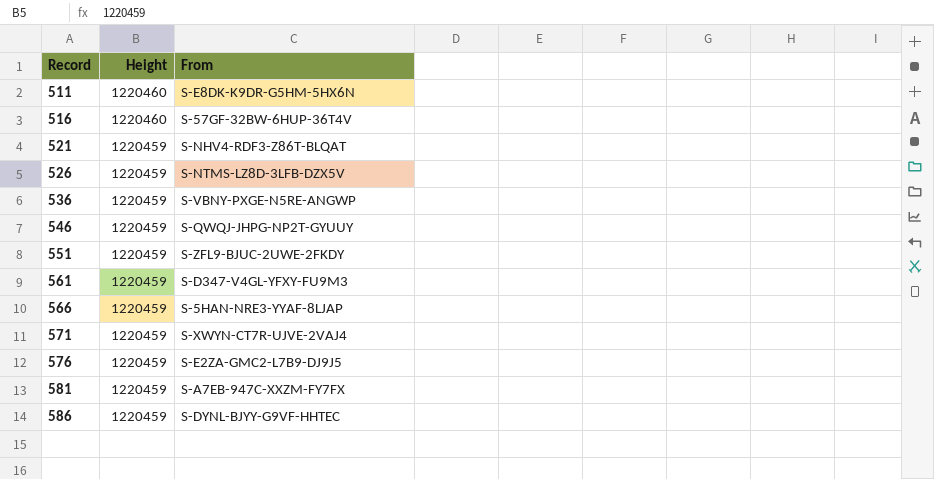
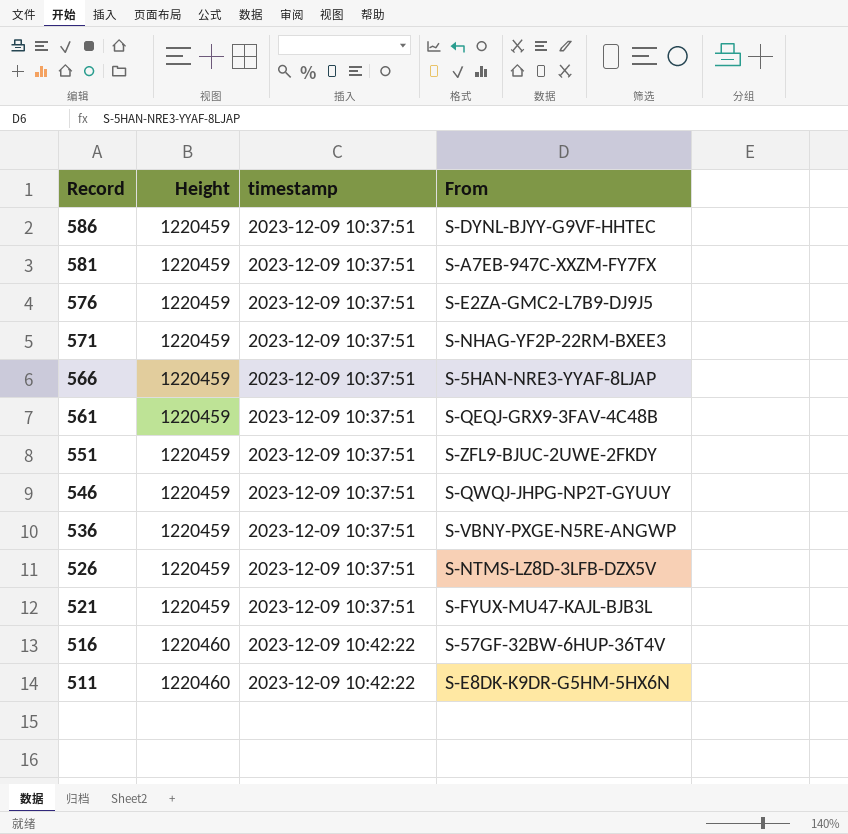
row order: Record ascending -> Record descending
column timestamp | position: none -> 3
571 | From: S-XWYN-CT7R-UJVE-2VAJ4 -> S-NHAG-YF2P-22RM-BXEE3
561 | From: S-D347-V4GL-YFXY-FU9M3 -> S-QEQJ-GRX9-3FAV-4C48B
521 | From: S-NHV4-RDF3-Z86T-BLQAT -> S-FYUX-MU47-KAJL-BJB3L

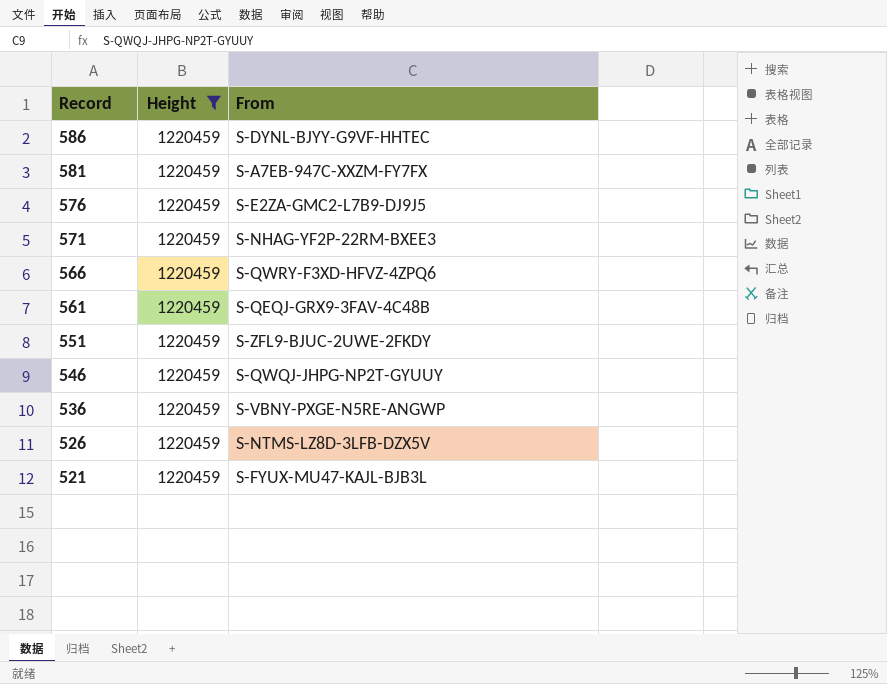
filter: none -> Height = 1220459
column timestamp | position: 3 -> none
566 | From: S-5HAN-NRE3-YYAF-8LJAP -> S-QWRY-F3XD-HFVZ-4ZPQ6

